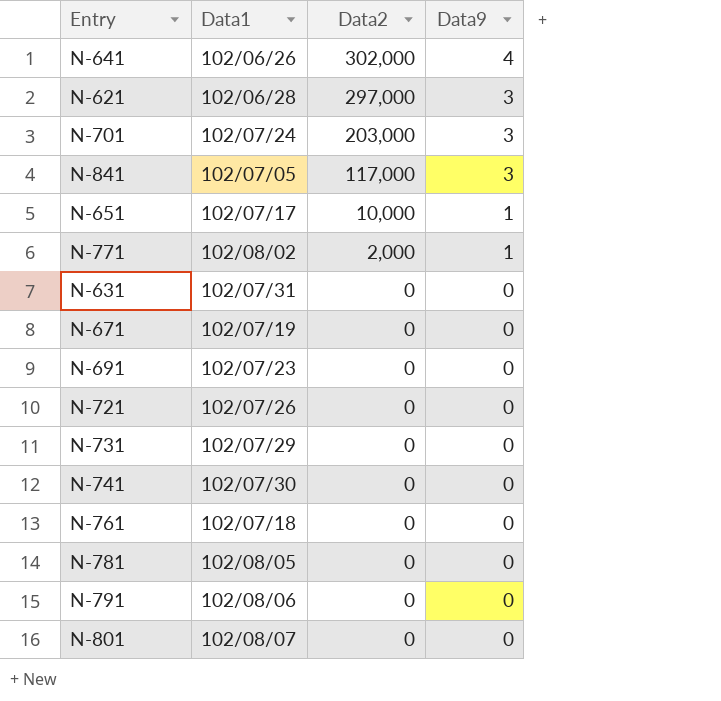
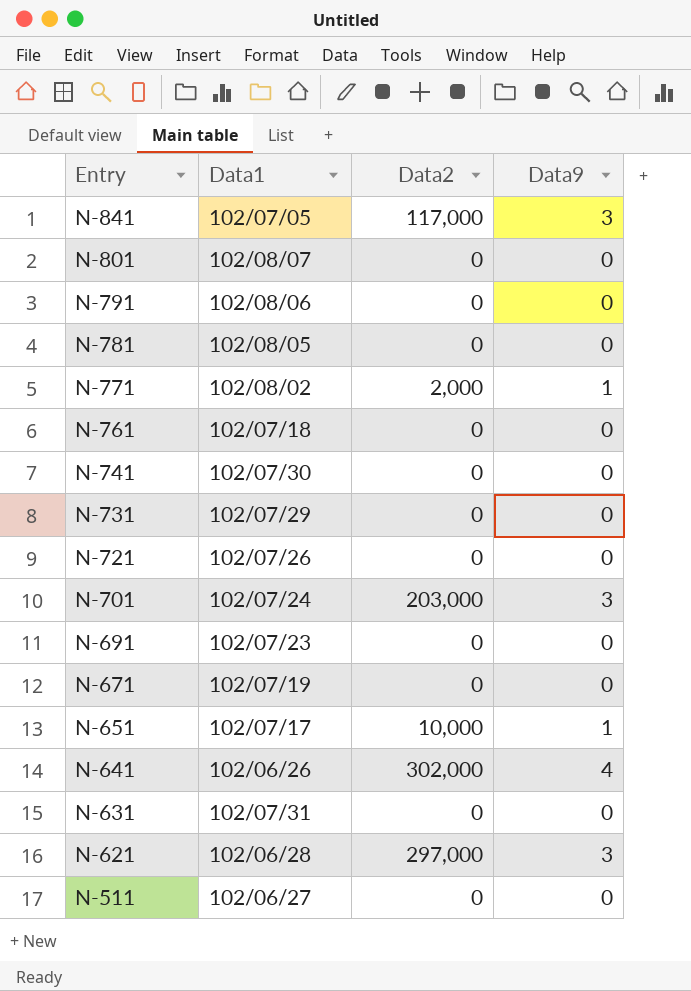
row order: Data2 descending -> Entry descending
row N-511: none -> 102/06/27 | 0 | 0

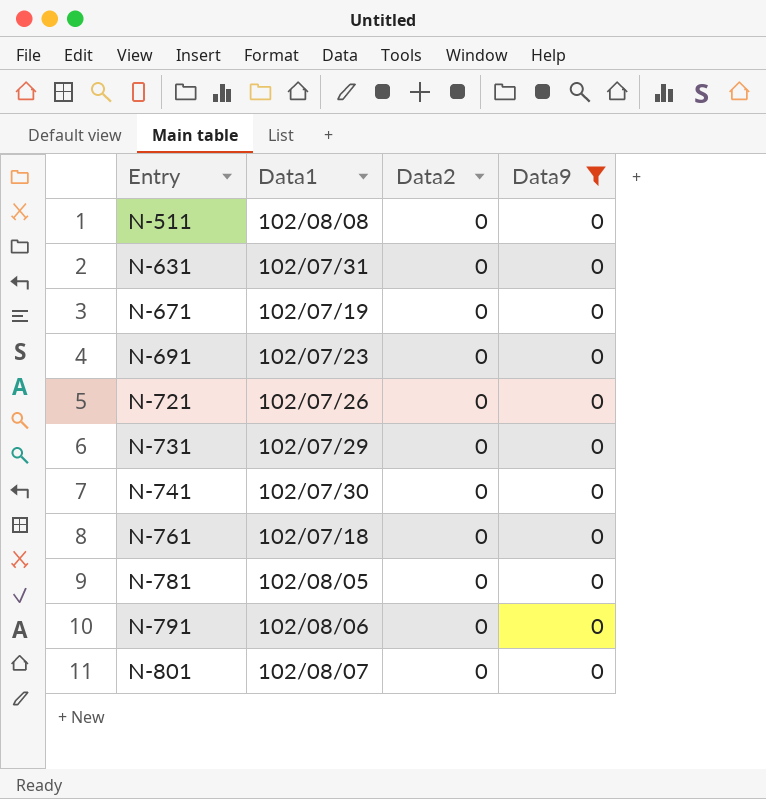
filter: none -> Data9 = 0
row order: Entry descending -> Entry ascending
N-511 | Data1: 102/06/27 -> 102/08/08

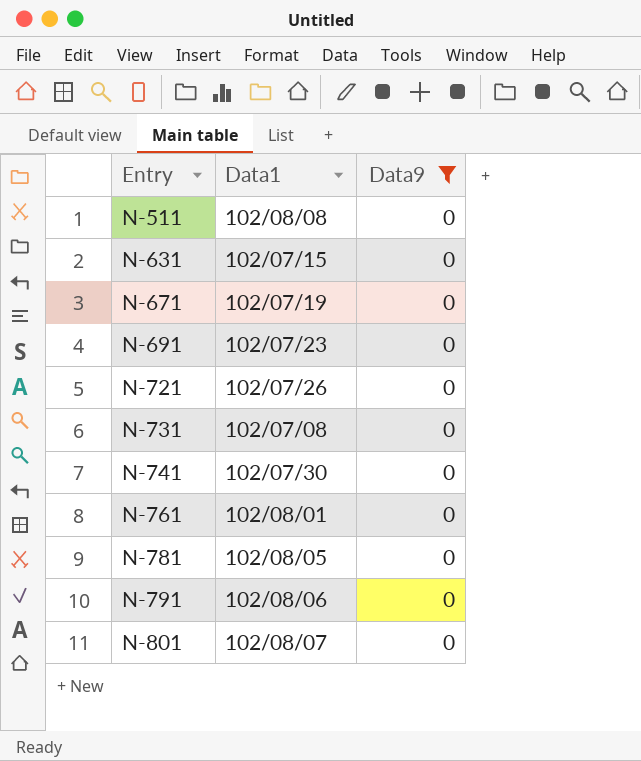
column Data2 | position: 3 -> none
N-631 | Data1: 102/07/31 -> 102/07/15
N-731 | Data1: 102/07/29 -> 102/07/08
N-761 | Data1: 102/07/18 -> 102/08/01

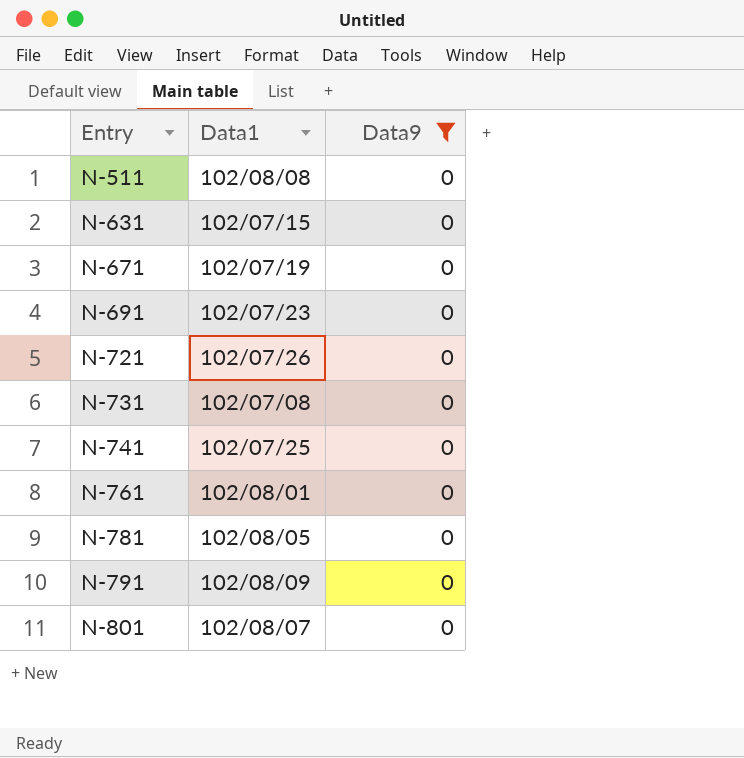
N-741 | Data1: 102/07/30 -> 102/07/25
N-791 | Data1: 102/08/06 -> 102/08/09

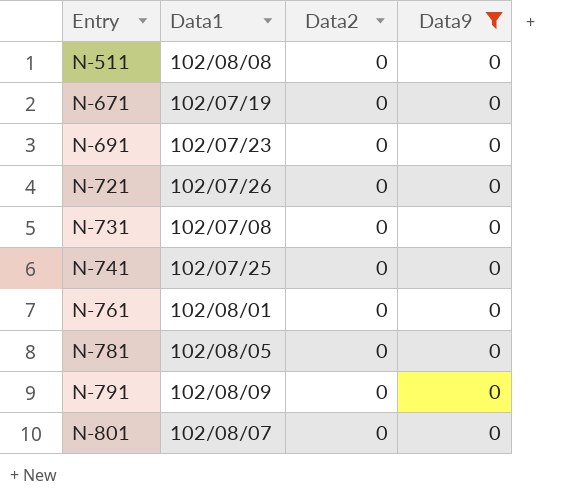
column Data2 | position: none -> 3
row N-631: 102/07/15 | 0 -> none

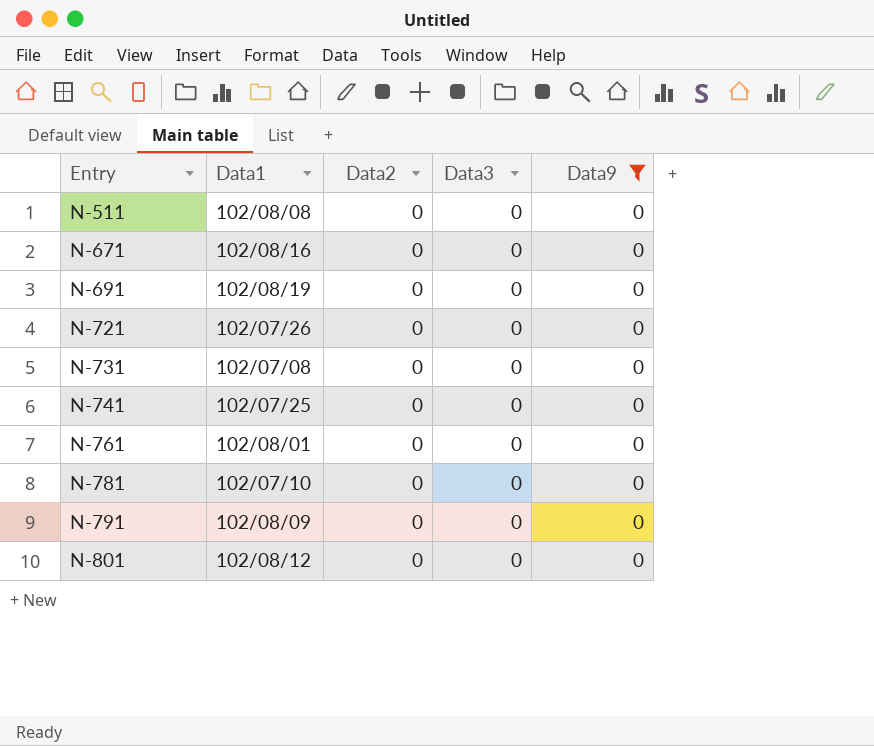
column Data3 | position: none -> 4
N-671 | Data1: 102/07/19 -> 102/08/16
N-691 | Data1: 102/07/23 -> 102/08/19
N-781 | Data1: 102/08/05 -> 102/07/10
N-801 | Data1: 102/08/07 -> 102/08/12

